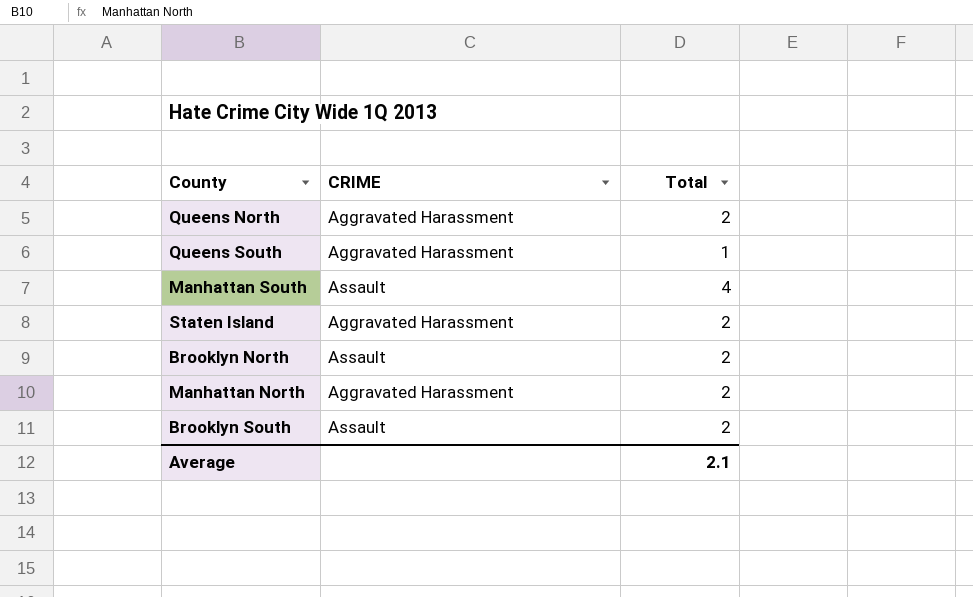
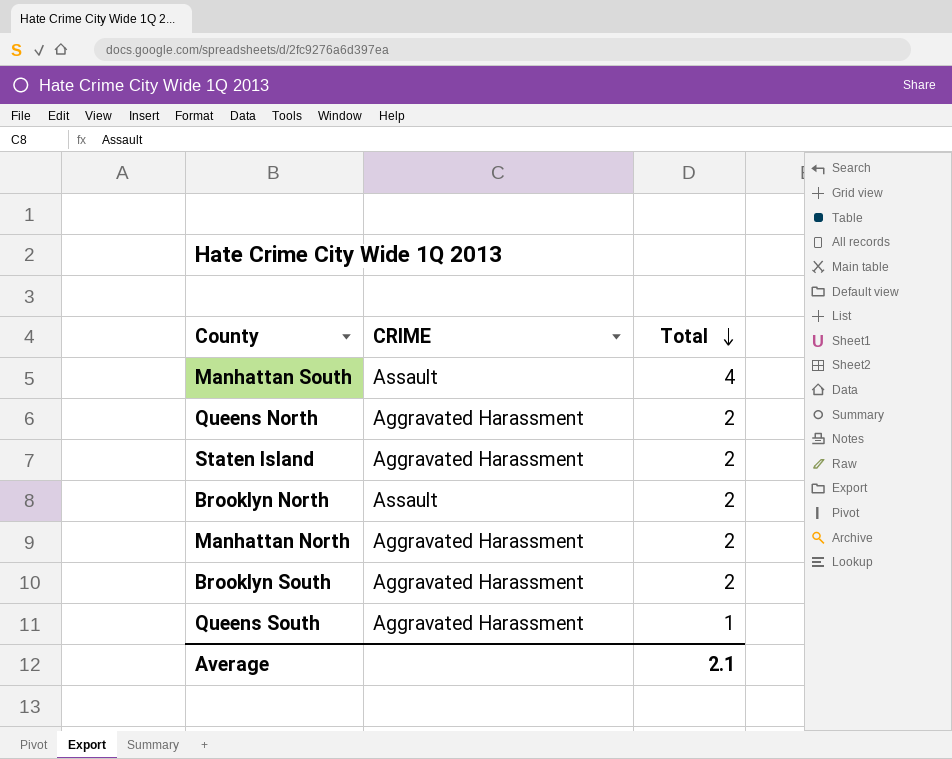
row order: none -> Total descending
Brooklyn South | CRIME: Assault -> Aggravated Harassment

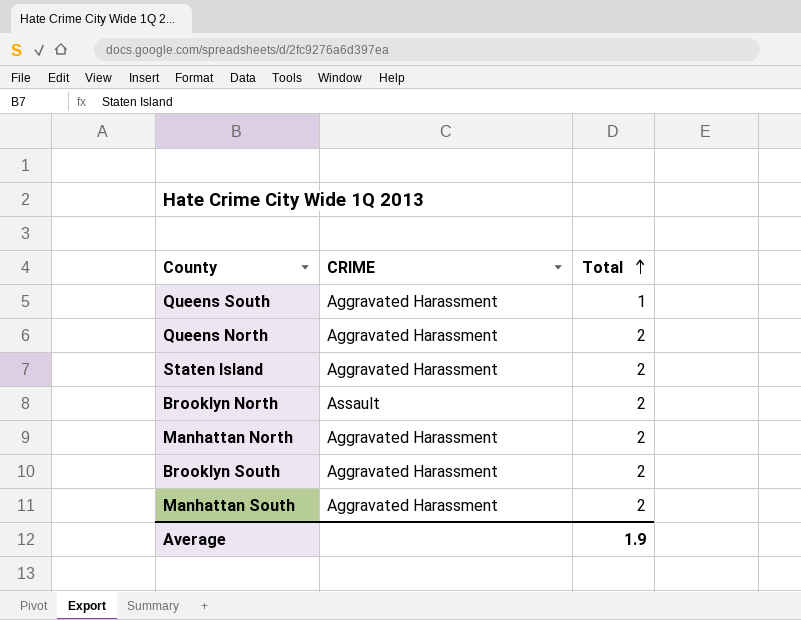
row order: Total descending -> Total ascending
Manhattan South | CRIME: Assault -> Aggravated Harassment
Manhattan South | Total: 4 -> 2
Average | Total: 2.1 -> 1.9

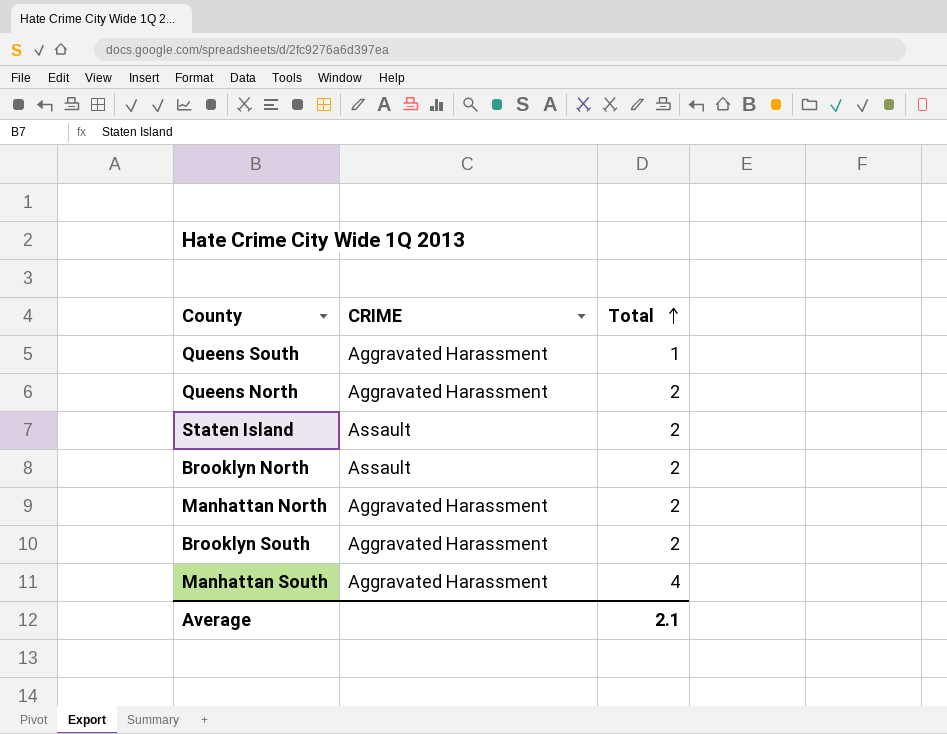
Staten Island | CRIME: Aggravated Harassment -> Assault
Manhattan South | Total: 2 -> 4
Average | Total: 1.9 -> 2.1

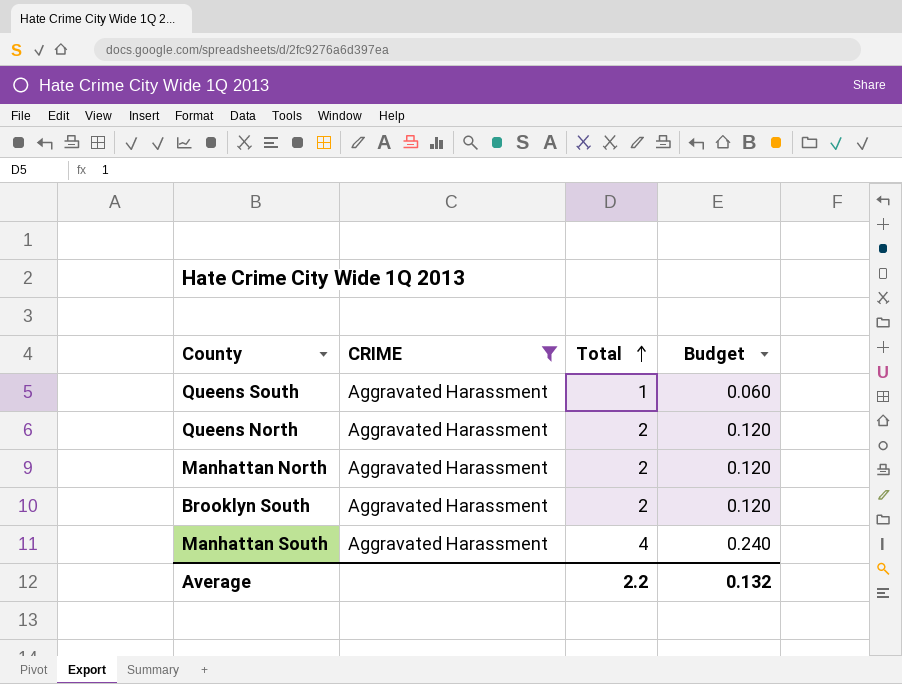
filter: none -> CRIME = Aggravated Harassment
column Budget | formula: none -> [Total] * 0.06
Average | Total: 2.1 -> 2.2

